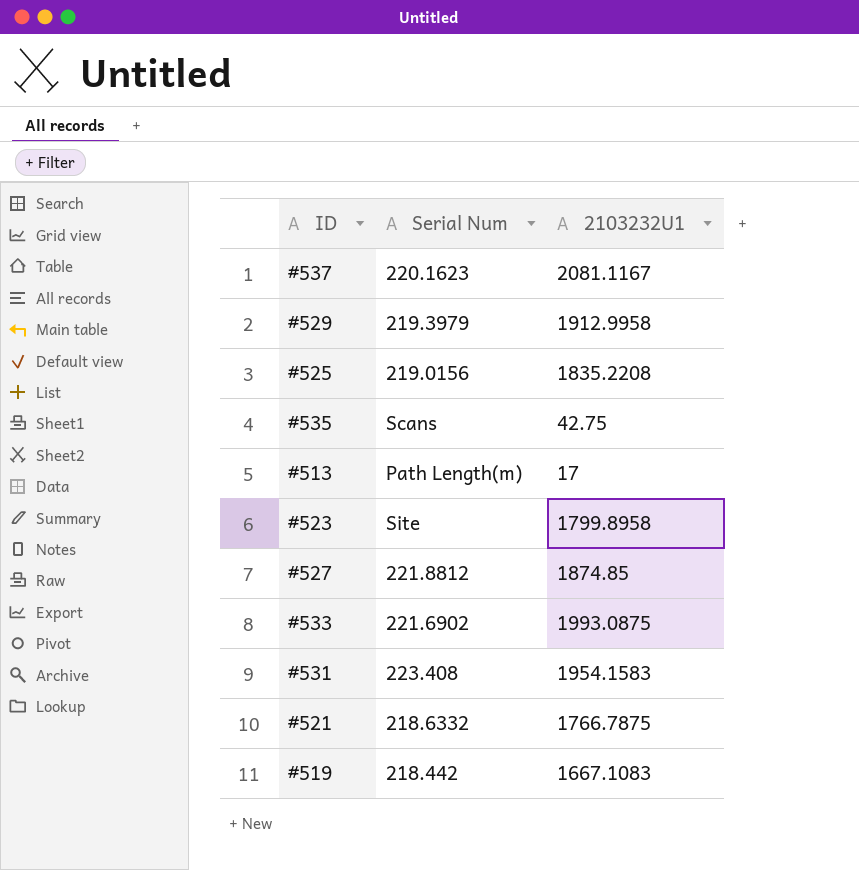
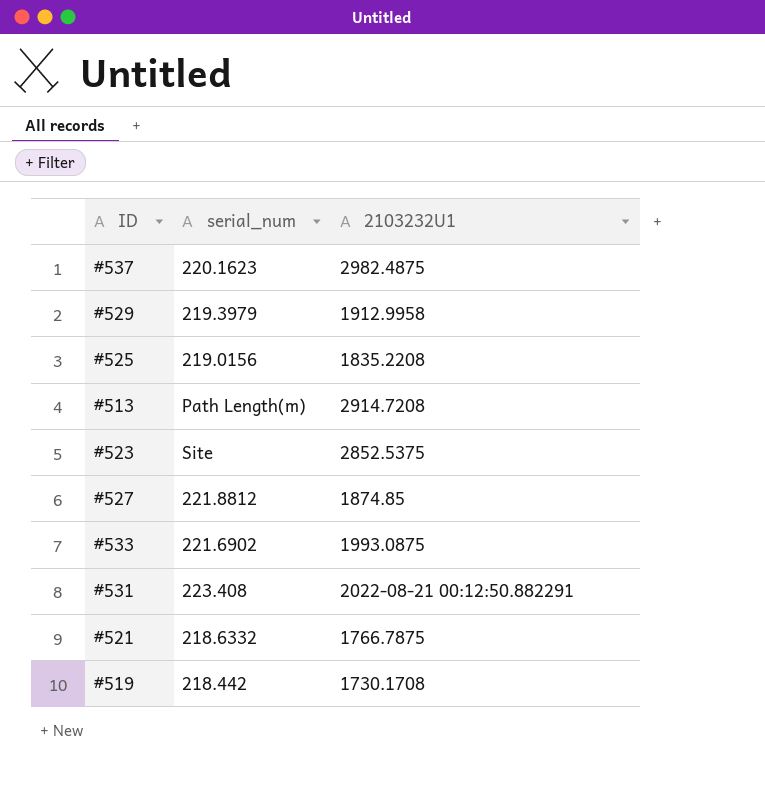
column name: Serial Num -> serial_num
row #535: Scans | 42.75 -> none
#537 | 2103232U1: 2081.1167 -> 2982.4875
#513 | 2103232U1: 17 -> 2914.7208
#523 | 2103232U1: 1799.8958 -> 2852.5375
#531 | 2103232U1: 1954.1583 -> 2022-08-21 00:12:50.882291
#519 | 2103232U1: 1667.1083 -> 1730.1708

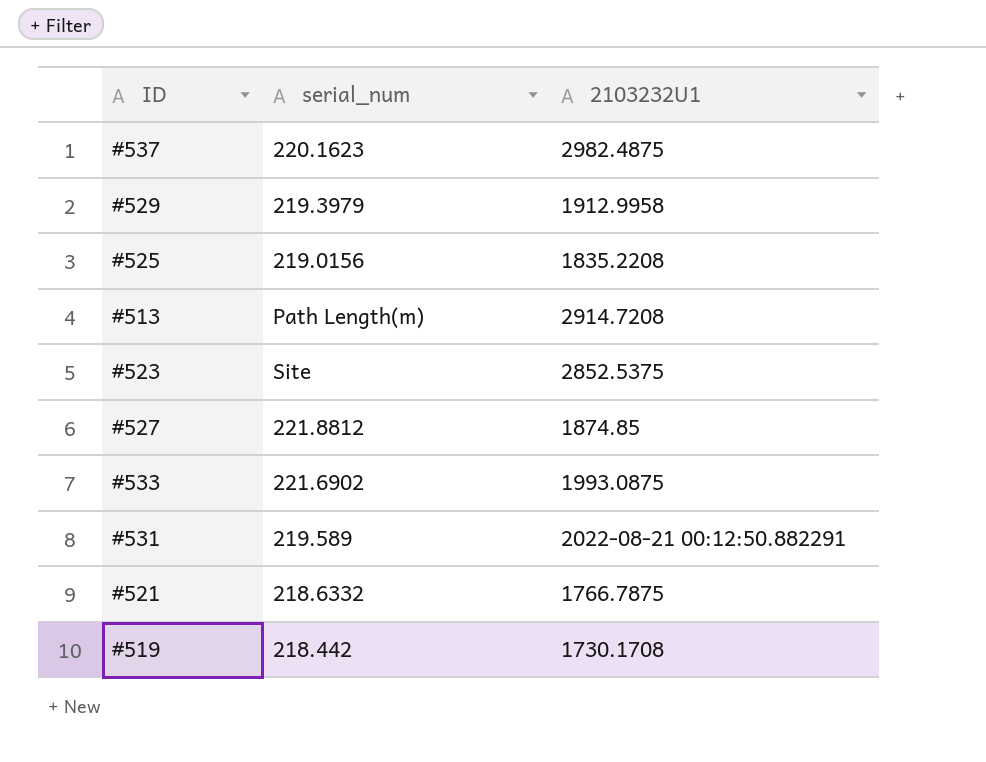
#531 | serial_num: 223.408 -> 219.589

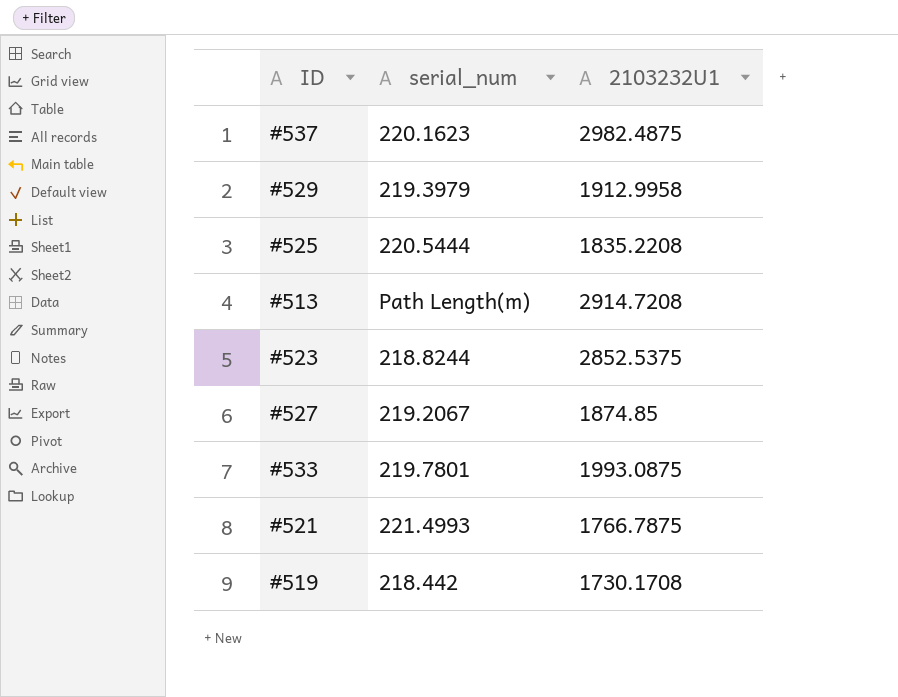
row #531: 219.589 | 2022-08-21 00:12:50.882291 -> none
#525 | serial_num: 219.0156 -> 220.5444
#523 | serial_num: Site -> 218.8244
#527 | serial_num: 221.8812 -> 219.2067
#533 | serial_num: 221.6902 -> 219.7801
#521 | serial_num: 218.6332 -> 221.4993

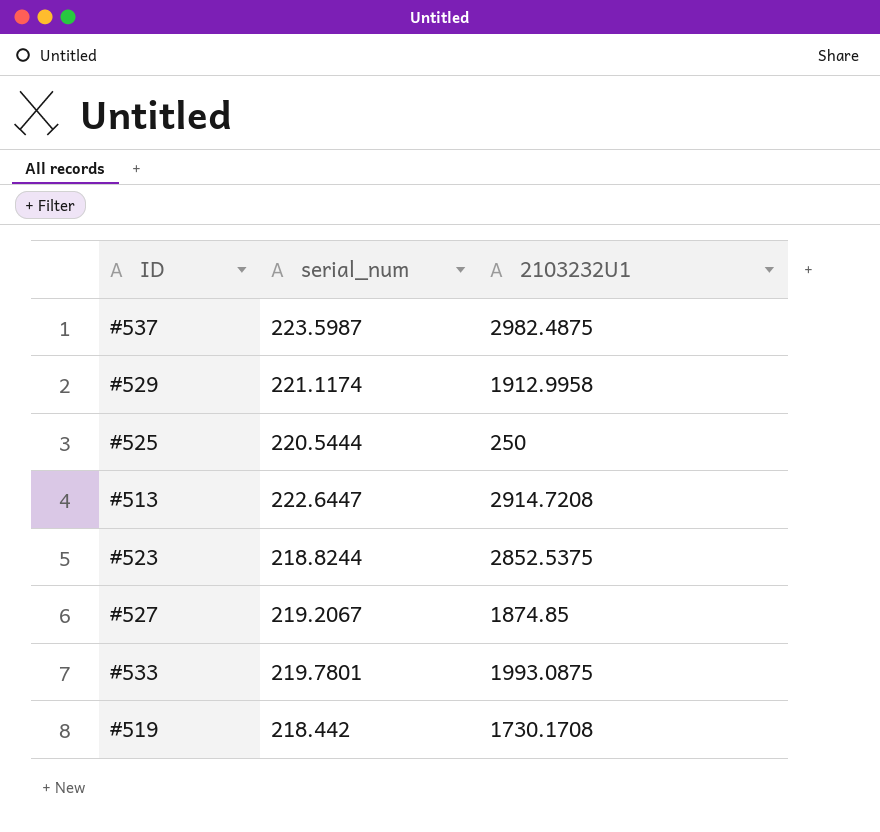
row #521: 221.4993 | 1766.7875 -> none
#537 | serial_num: 220.1623 -> 223.5987
#529 | serial_num: 219.3979 -> 221.1174
#525 | 2103232U1: 1835.2208 -> 250
#513 | serial_num: Path Length(m) -> 222.6447

